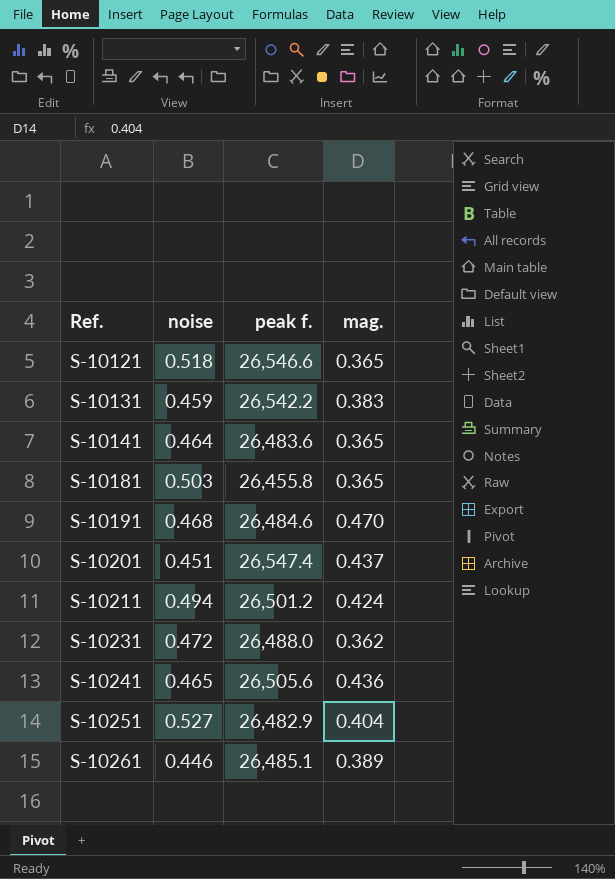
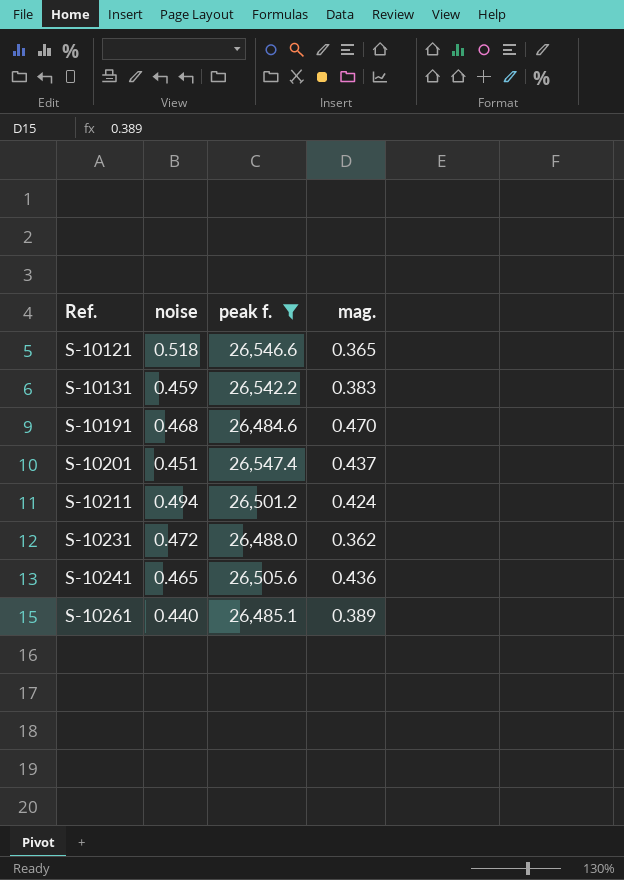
filter: none -> peak f. >= 26,484.6
S-10261 | noise: 0.446 -> 0.440

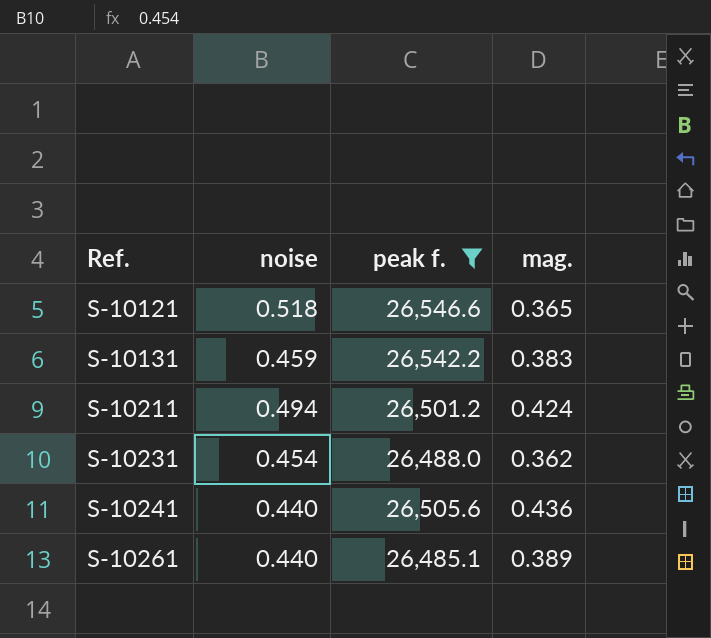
row S-10191: 0.468 | 26,484.6 | 0.470 -> none
row S-10201: 0.451 | 26,547.4 | 0.437 -> none
S-10231 | noise: 0.472 -> 0.454
S-10241 | noise: 0.465 -> 0.440

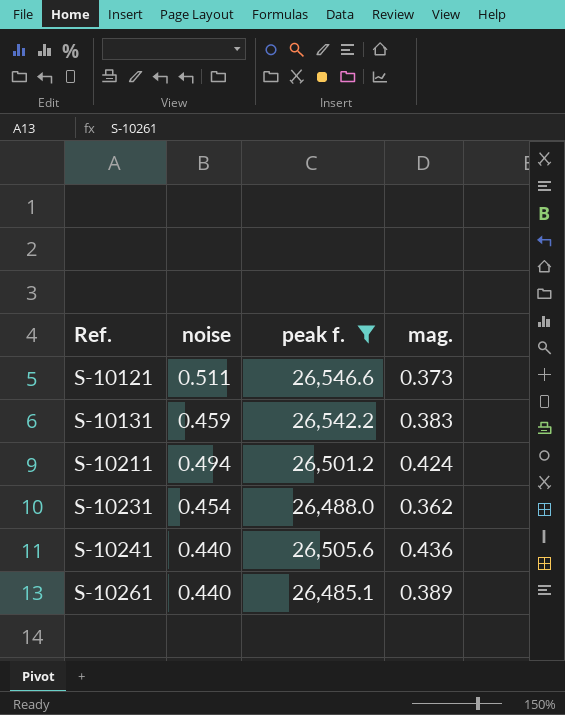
S-10121 | noise: 0.518 -> 0.511
S-10121 | mag.: 0.365 -> 0.373

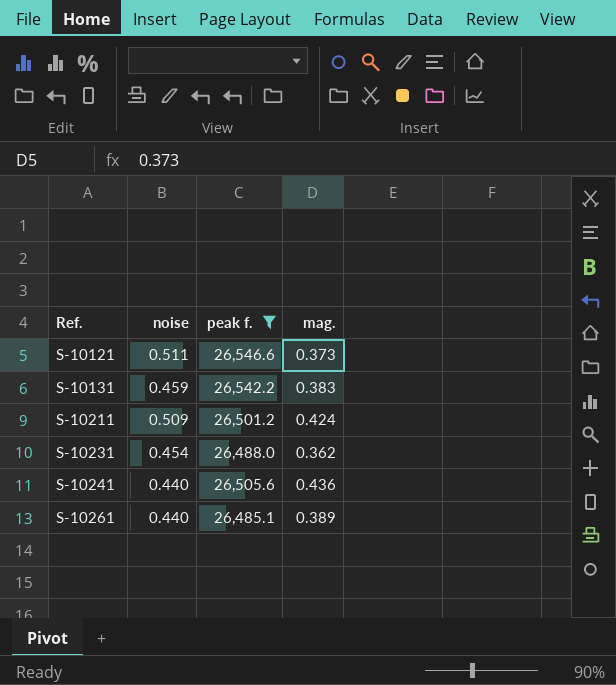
S-10211 | noise: 0.494 -> 0.509

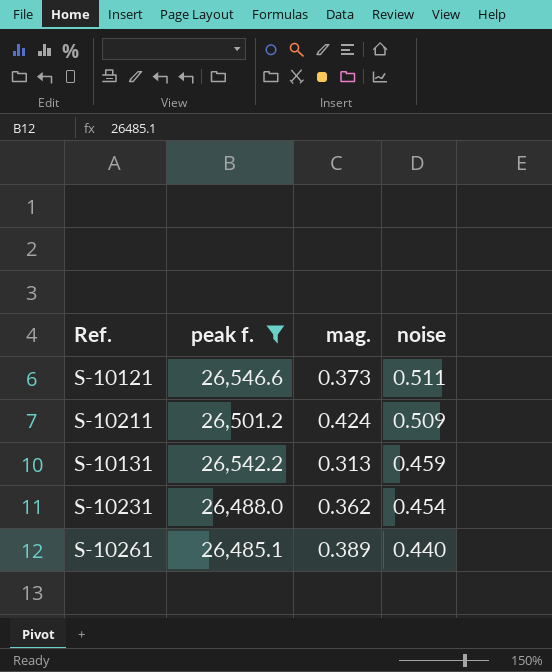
row order: Ref. ascending -> noise descending
column noise | position: 2 -> 4
row S-10241: 0.440 | 26,505.6 | 0.436 -> none
S-10131 | mag.: 0.383 -> 0.313

